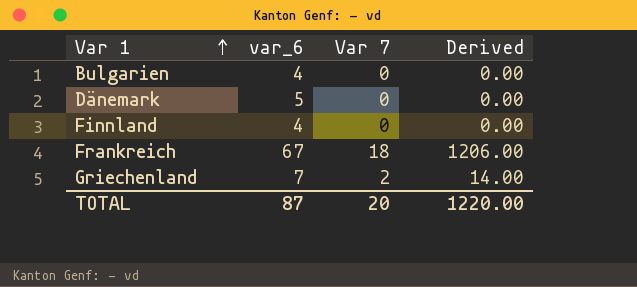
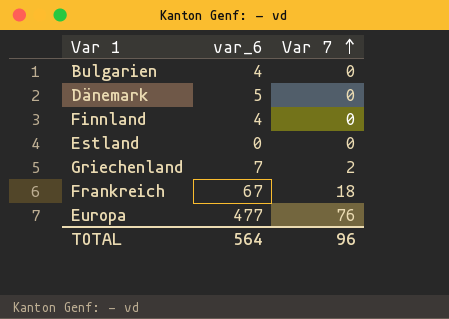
row order: Var 1 ascending -> Var 7 ascending
column Derived | formula: [var_6] * [Var 7] -> none
row Estland: none -> 0 | 0
row Europa: none -> 477 | 76
TOTAL | var_6: 87 -> 564
TOTAL | Var 7: 20 -> 96

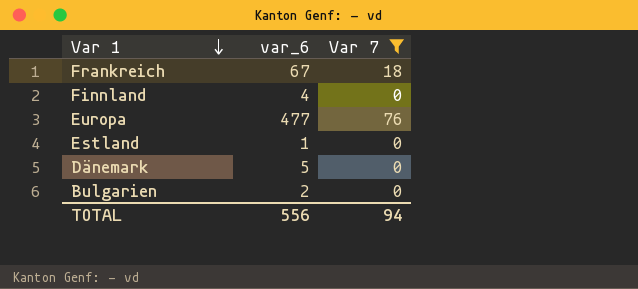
filter: none -> Var 7 != 2
row order: Var 7 ascending -> Var 1 descending
Estland | var_6: 0 -> 1
Bulgarien | var_6: 4 -> 2
TOTAL | var_6: 564 -> 556
TOTAL | Var 7: 96 -> 94

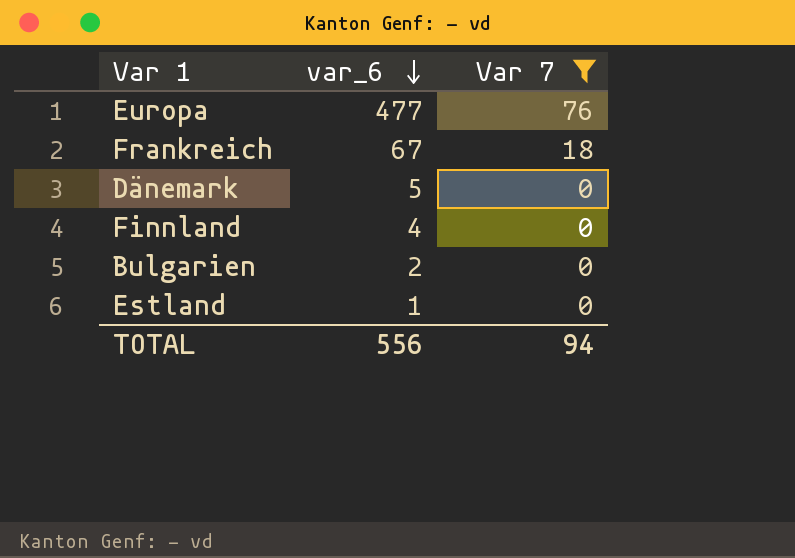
row order: Var 1 descending -> var_6 descending

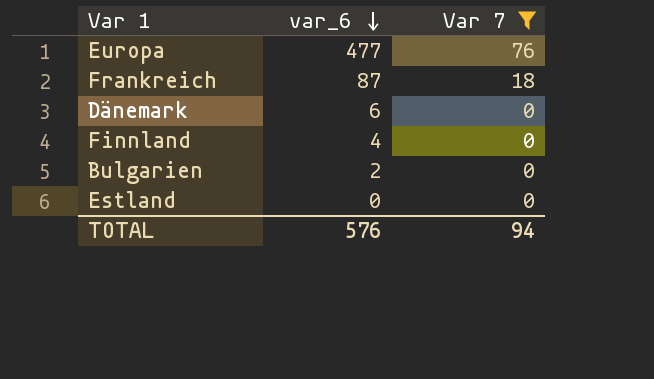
Frankreich | var_6: 67 -> 87
Dänemark | var_6: 5 -> 6
Estland | var_6: 1 -> 0
TOTAL | var_6: 556 -> 576

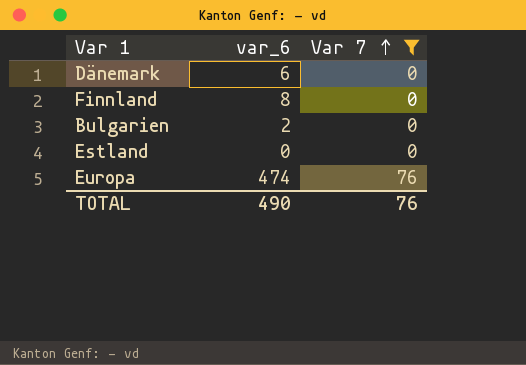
row order: var_6 descending -> Var 7 ascending
row Frankreich: 87 | 18 -> none
Finnland | var_6: 4 -> 8
Europa | var_6: 477 -> 474
TOTAL | var_6: 576 -> 490
TOTAL | Var 7: 94 -> 76

